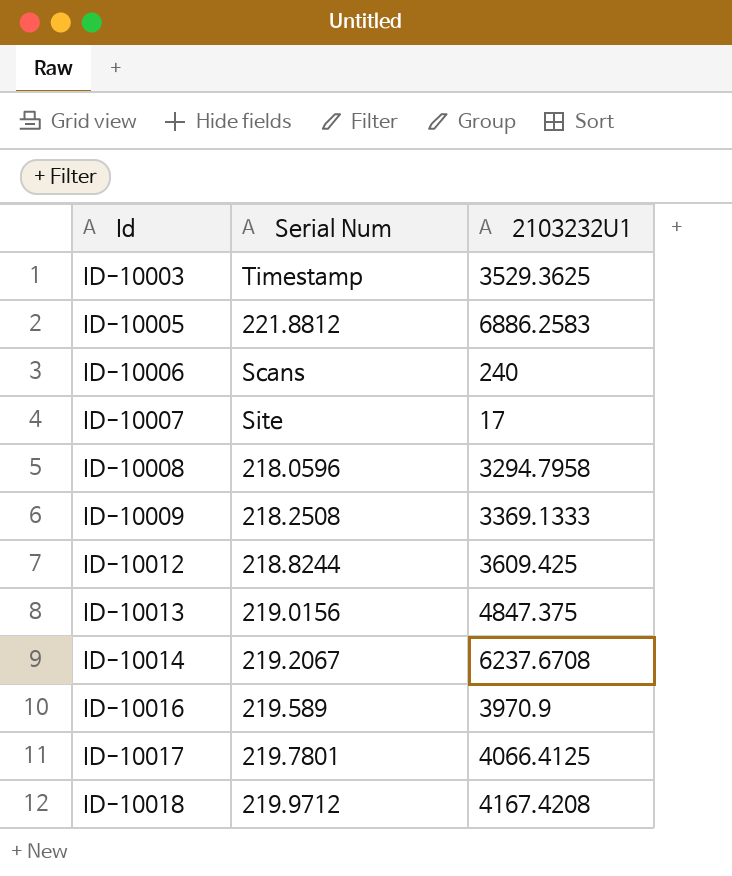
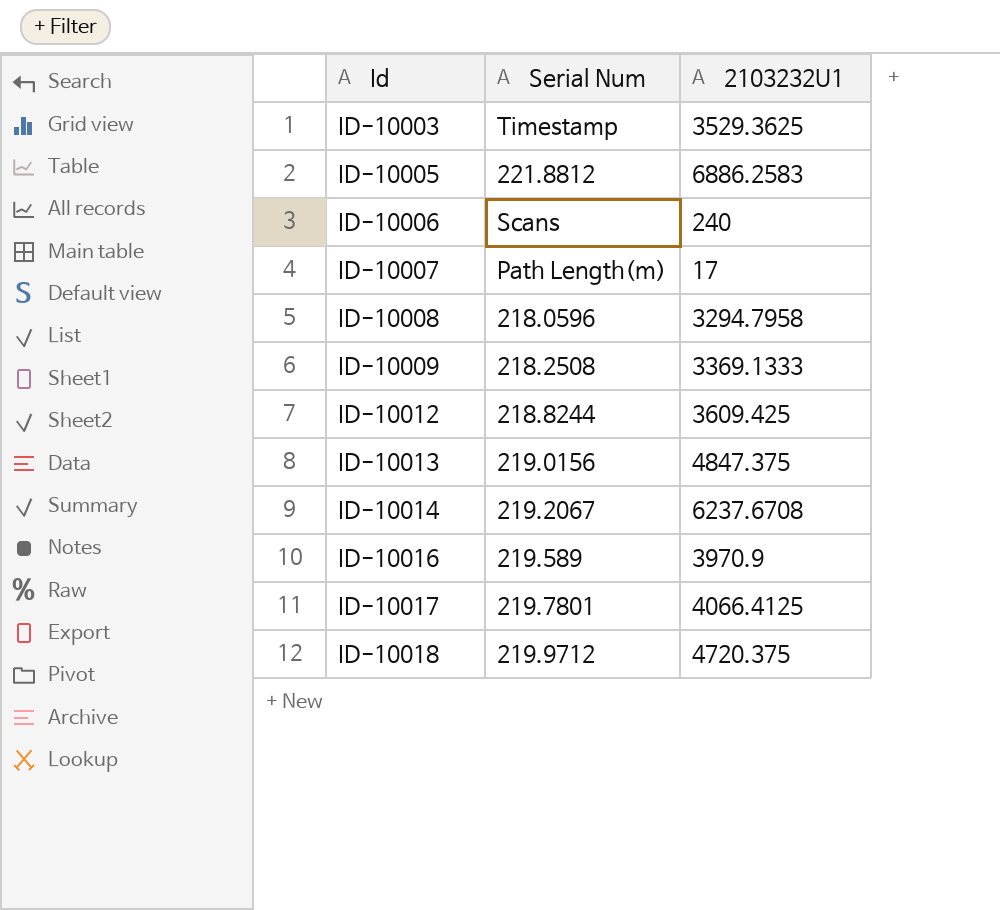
ID-10007 | Serial Num: Site -> Path Length(m)
ID-10018 | 2103232U1: 4167.4208 -> 4720.375

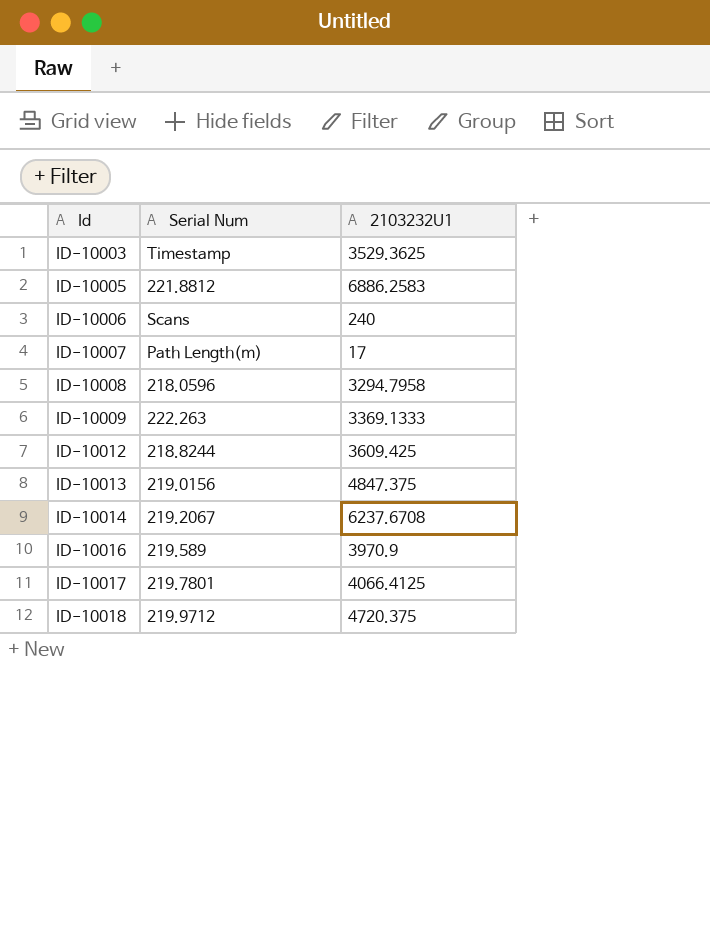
ID-10009 | Serial Num: 218.2508 -> 222.263

